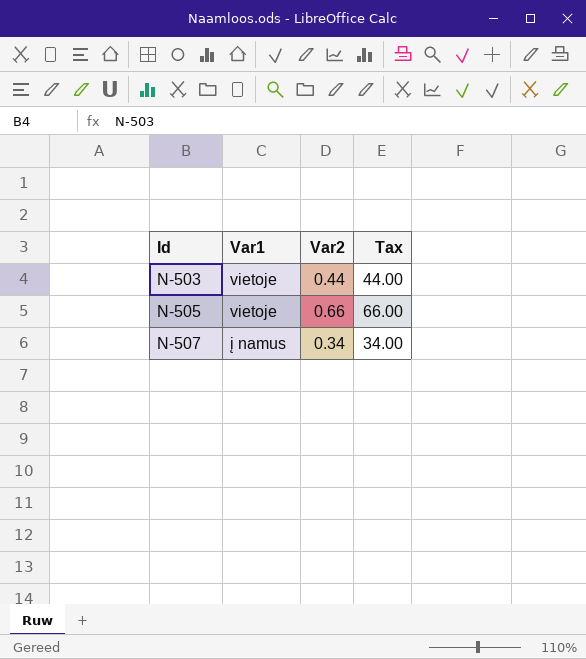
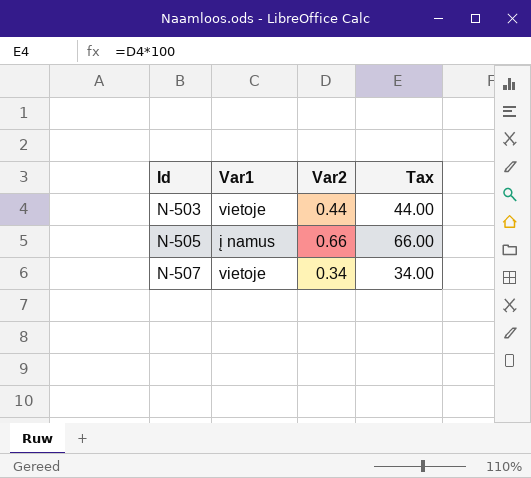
N-505 | Var1: vietoje -> į namus
N-507 | Var1: į namus -> vietoje

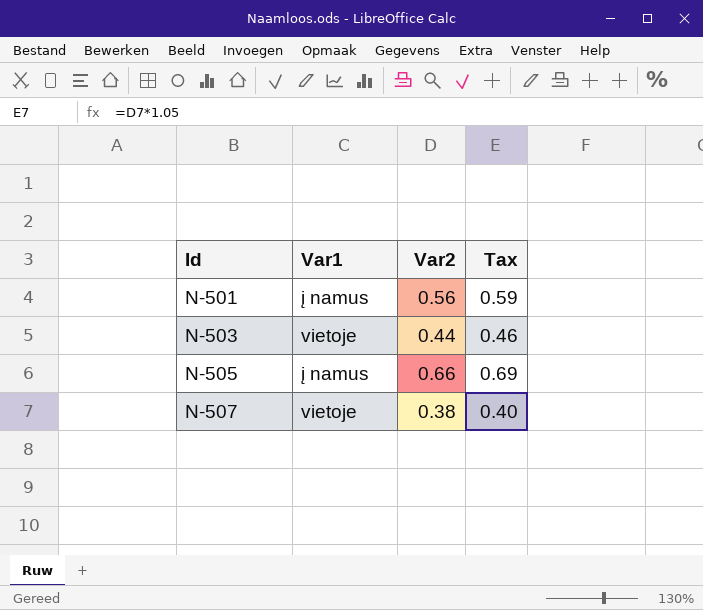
column Tax | formula: [Var2] * 100 -> [Var2] * 1.05
row N-501: none -> į namus | 0.56 | 0.59
N-507 | Var2: 0.34 -> 0.38

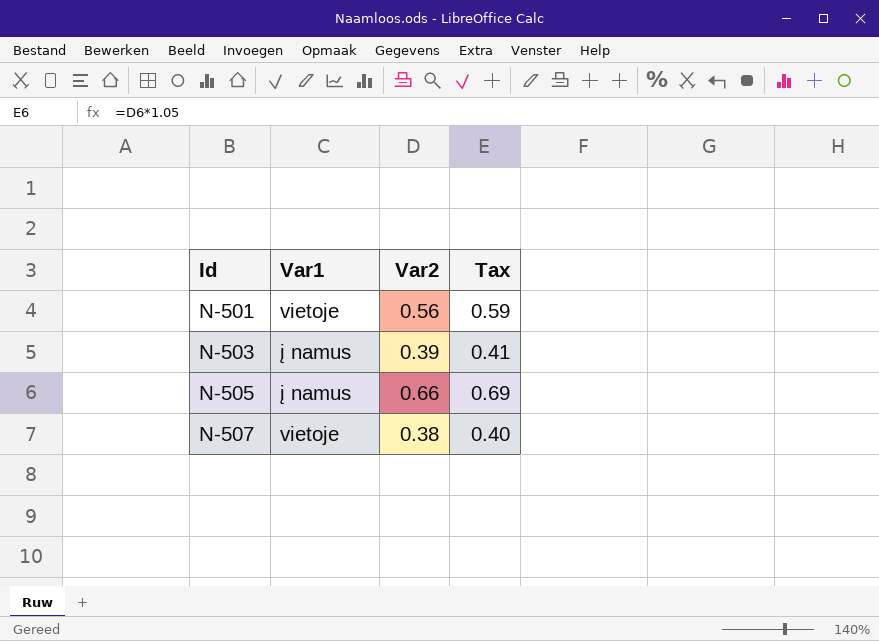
N-501 | Var1: į namus -> vietoje
N-503 | Var1: vietoje -> į namus
N-503 | Var2: 0.44 -> 0.39
N-503 | Tax: 0.46 -> 0.41

